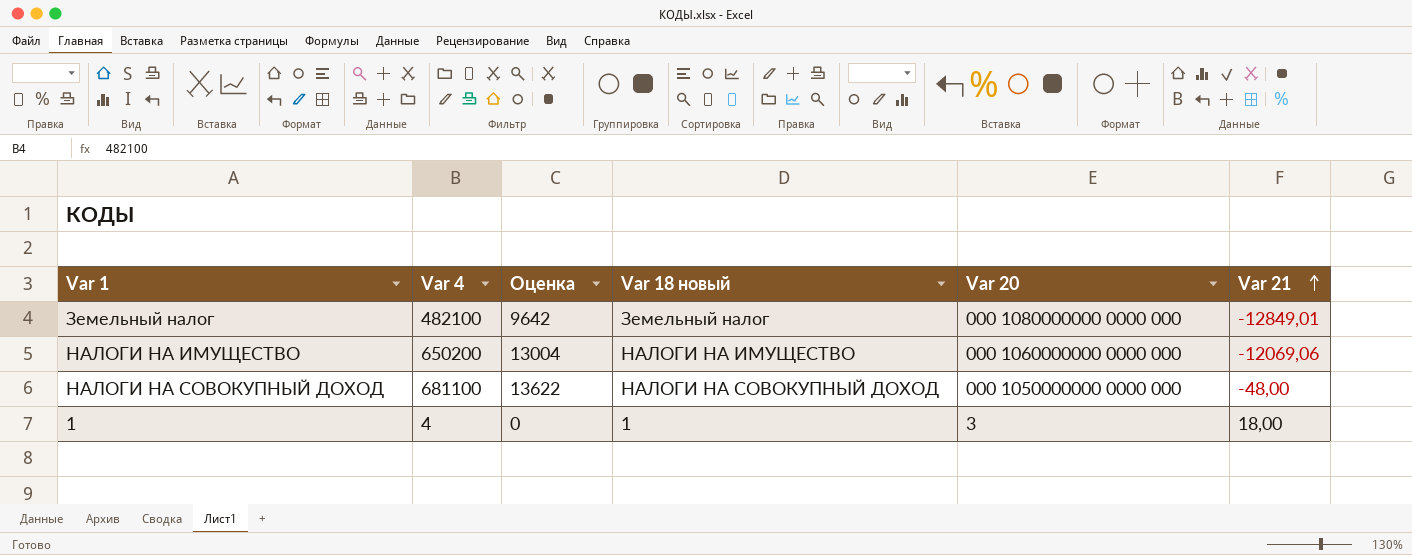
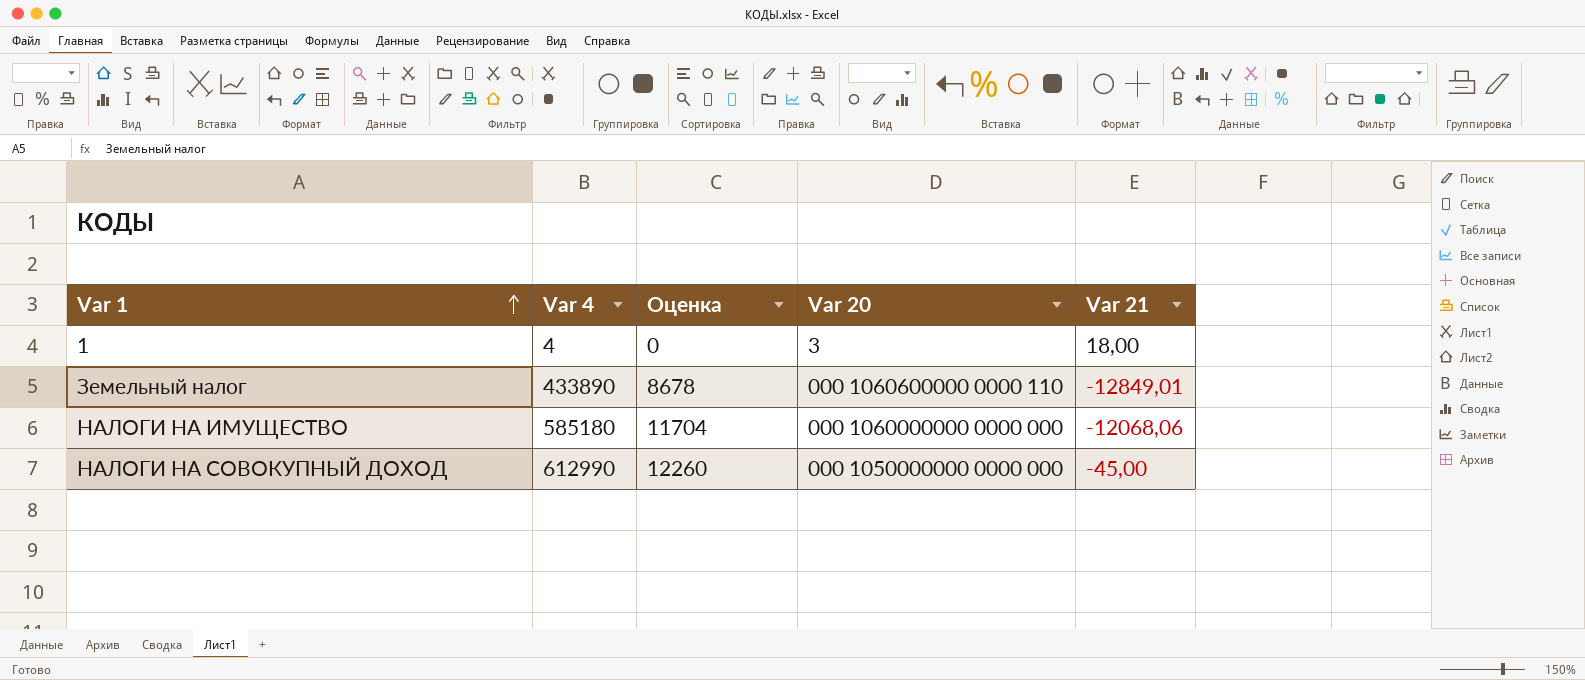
row order: Var 21 ascending -> Var 1 ascending
column Var 18 новый | position: 4 -> none
Земельный налог | Var 4: 482100 -> 433890
Земельный налог | Оценка: 9642 -> 8678
Земельный налог | Var 20: 000 1080000000 0000 000 -> 000 1060600000 0000 110
НАЛОГИ НА ИМУЩЕСТВО | Var 4: 650200 -> 585180
НАЛОГИ НА ИМУЩЕСТВО | Оценка: 13004 -> 11704
НАЛОГИ НА ИМУЩЕСТВО | Var 21: -12069,06 -> -12068,06
НАЛОГИ НА СОВОКУПНЫЙ ДОХОД | Var 4: 681100 -> 612990
НАЛОГИ НА СОВОКУПНЫЙ ДОХОД | Оценка: 13622 -> 12260
НАЛОГИ НА СОВОКУПНЫЙ ДОХОД | Var 21: -48,00 -> -45,00

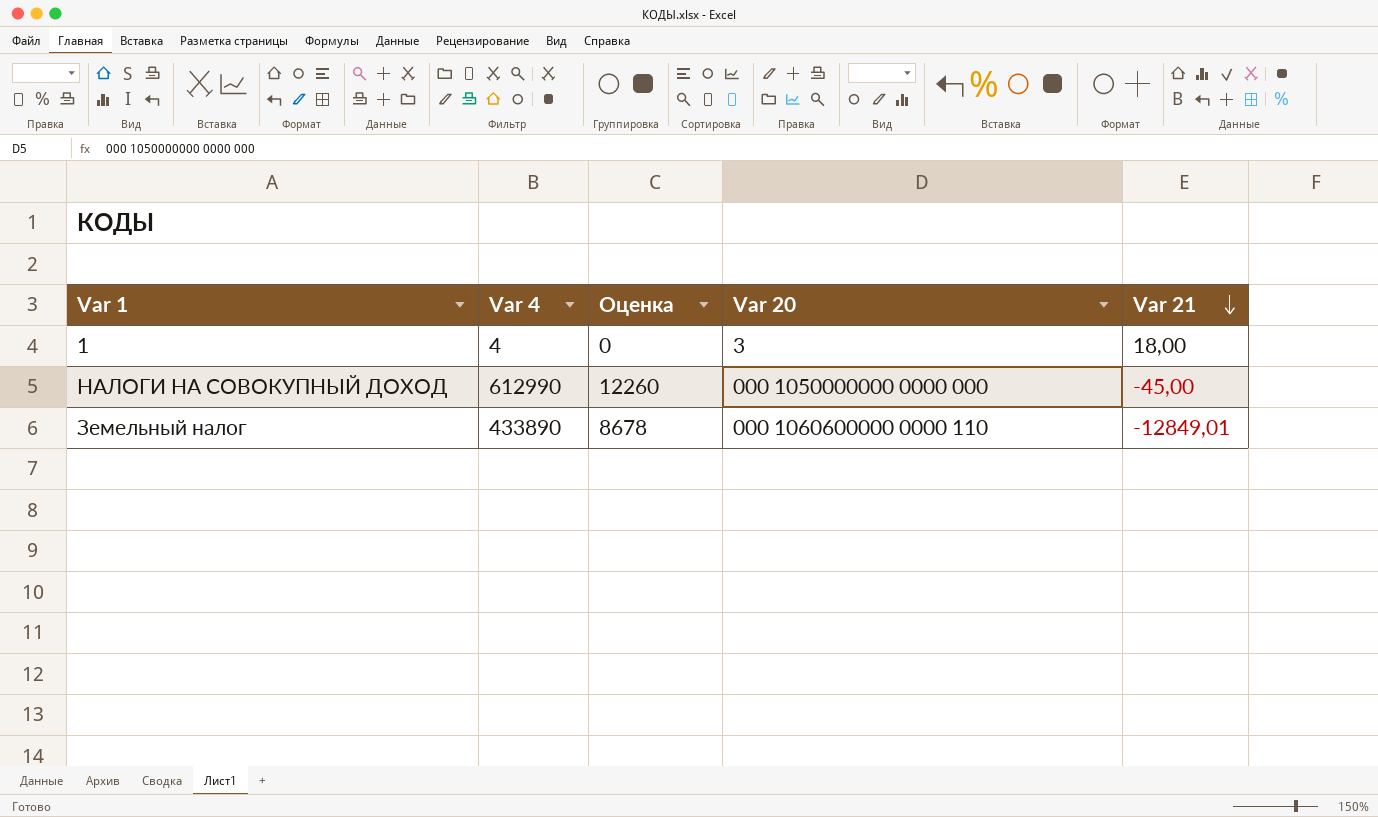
row order: Var 1 ascending -> Var 21 descending
row НАЛОГИ НА ИМУЩЕСТВО: 585180 | 11704 | 000 1060000000 0000 000 | -12068,06 -> none

